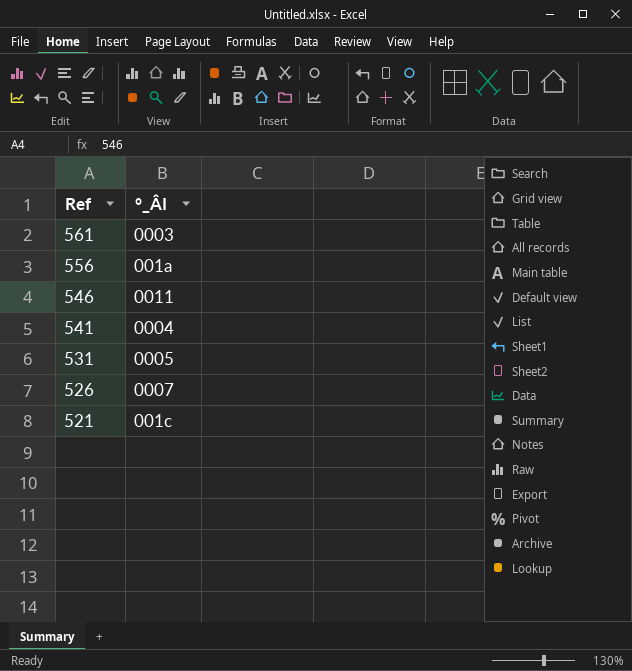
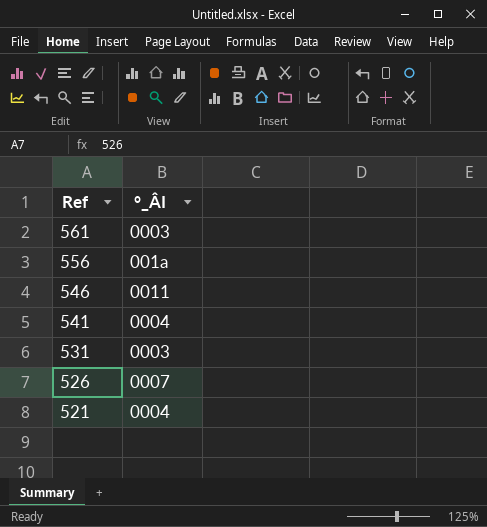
531 | °_ÂI: 0005 -> 0003
521 | °_ÂI: 001c -> 0004

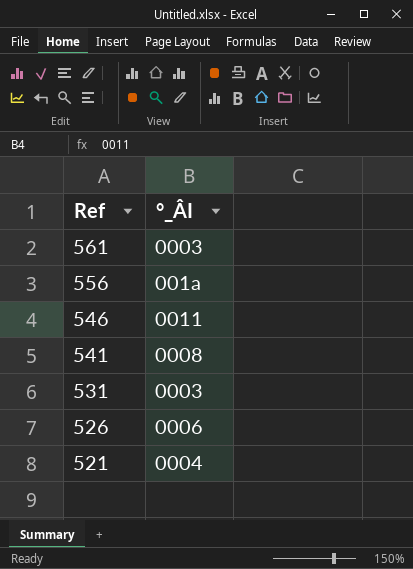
541 | °_ÂI: 0004 -> 0008
526 | °_ÂI: 0007 -> 0006

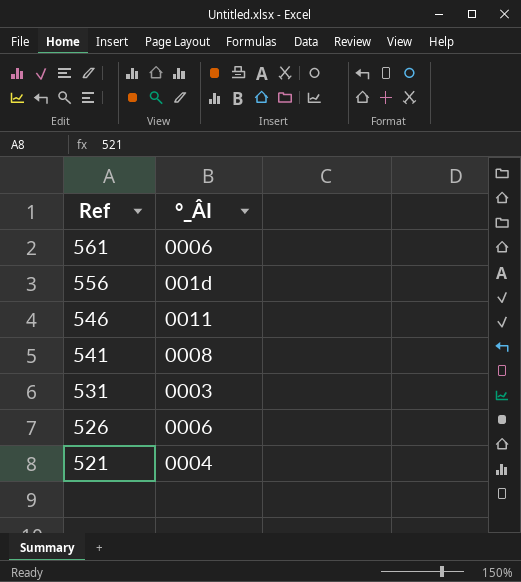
561 | °_ÂI: 0003 -> 0006
556 | °_ÂI: 001a -> 001d

